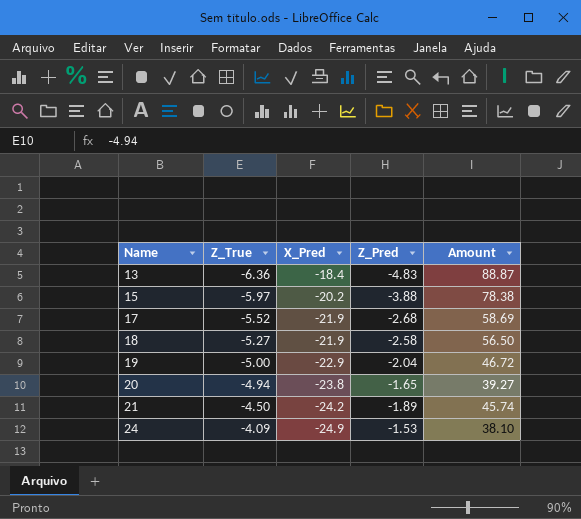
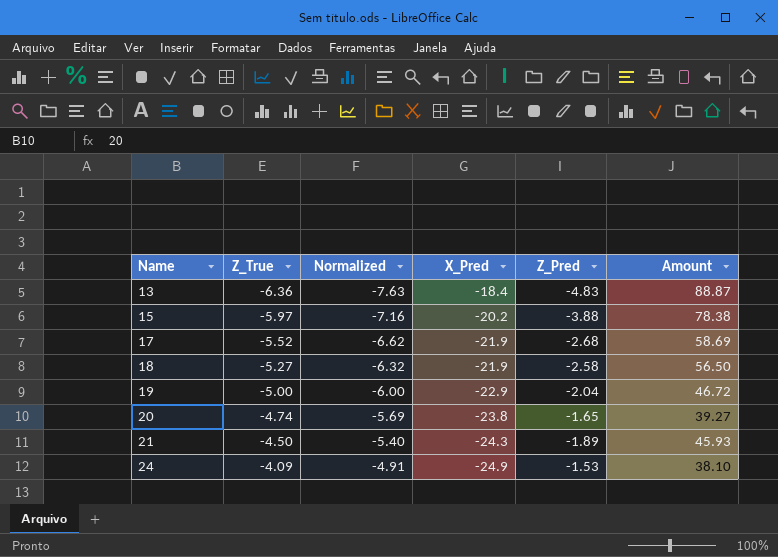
column Normalized | formula: none -> [Z_True] * 1.2
20 | Z_True: -4.94 -> -4.74
21 | X_Pred: -24.2 -> -24.3
21 | Amount: 45.74 -> 45.93

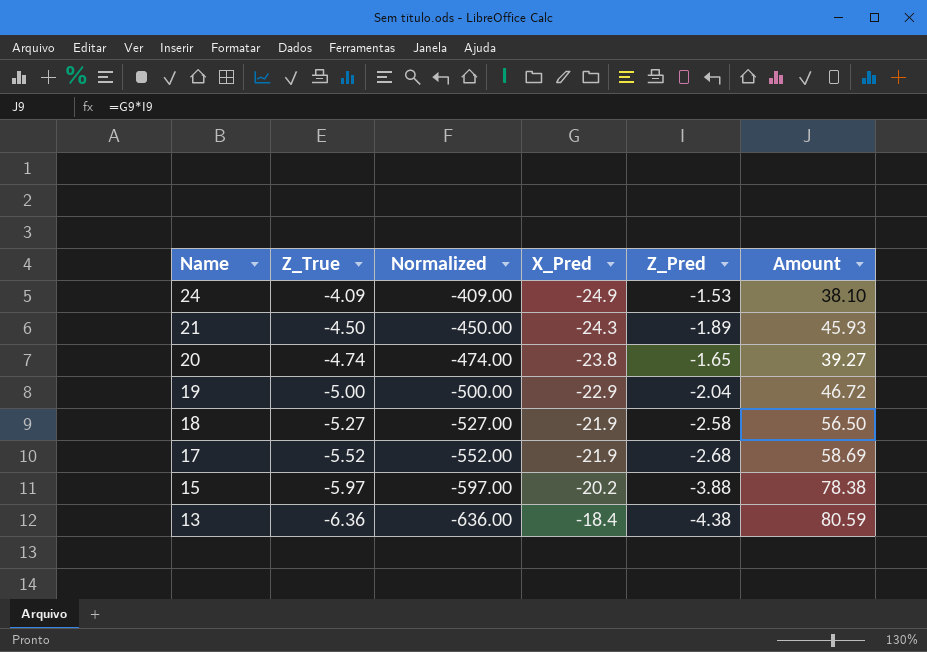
row order: Name ascending -> Name descending
column Normalized | formula: [Z_True] * 1.2 -> [Z_True] * 100
13 | Z_Pred: -4.83 -> -4.38
13 | Amount: 88.87 -> 80.59

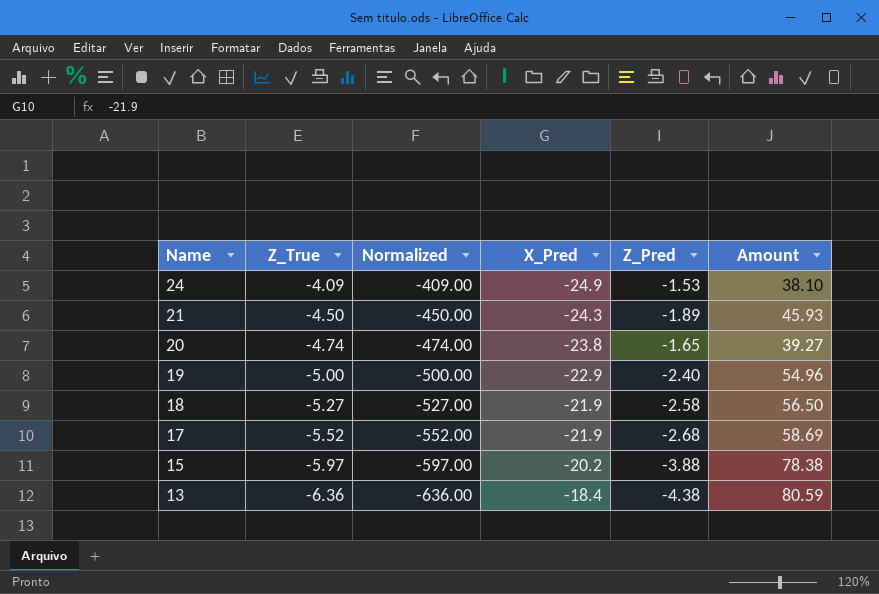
19 | Z_Pred: -2.04 -> -2.40
19 | Amount: 46.72 -> 54.96

